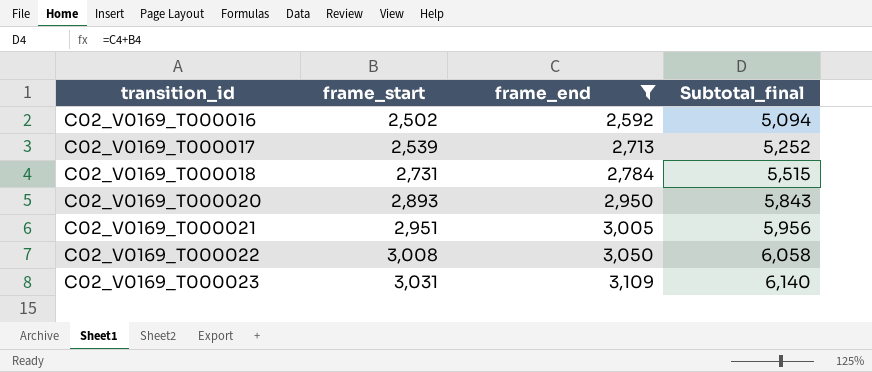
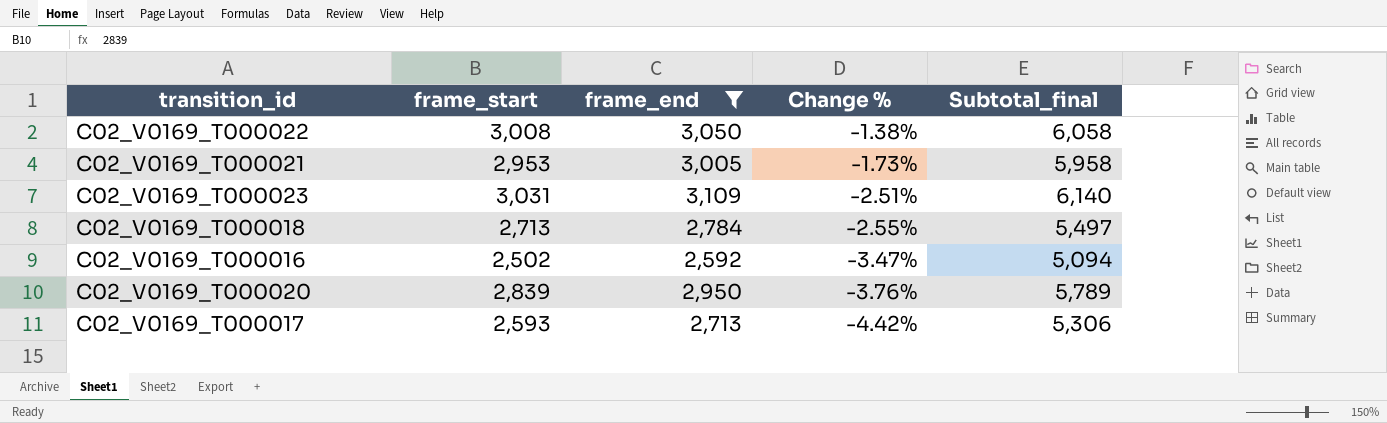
row order: transition_id ascending -> Change % descending
column Change % | formula: none -> ([frame_start] - [frame_end]) / [frame_end]
C02_V0169_T000021 | frame_start: 2,951 -> 2,953
C02_V0169_T000021 | Subtotal_final: 5,956 -> 5,958
C02_V0169_T000018 | frame_start: 2,731 -> 2,713
C02_V0169_T000018 | Subtotal_final: 5,515 -> 5,497
C02_V0169_T000020 | frame_start: 2,893 -> 2,839
C02_V0169_T000020 | Subtotal_final: 5,843 -> 5,789
C02_V0169_T000017 | frame_start: 2,539 -> 2,593
C02_V0169_T000017 | Subtotal_final: 5,252 -> 5,306

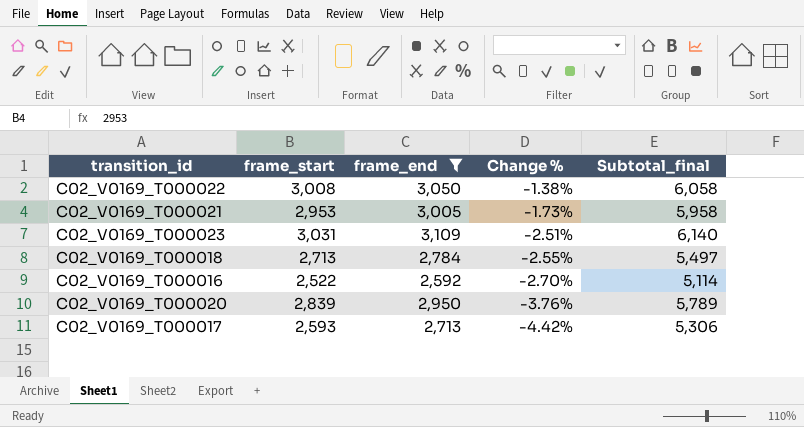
C02_V0169_T000016 | frame_start: 2,502 -> 2,522
C02_V0169_T000016 | Change %: -3.47% -> -2.70%
C02_V0169_T000016 | Subtotal_final: 5,094 -> 5,114

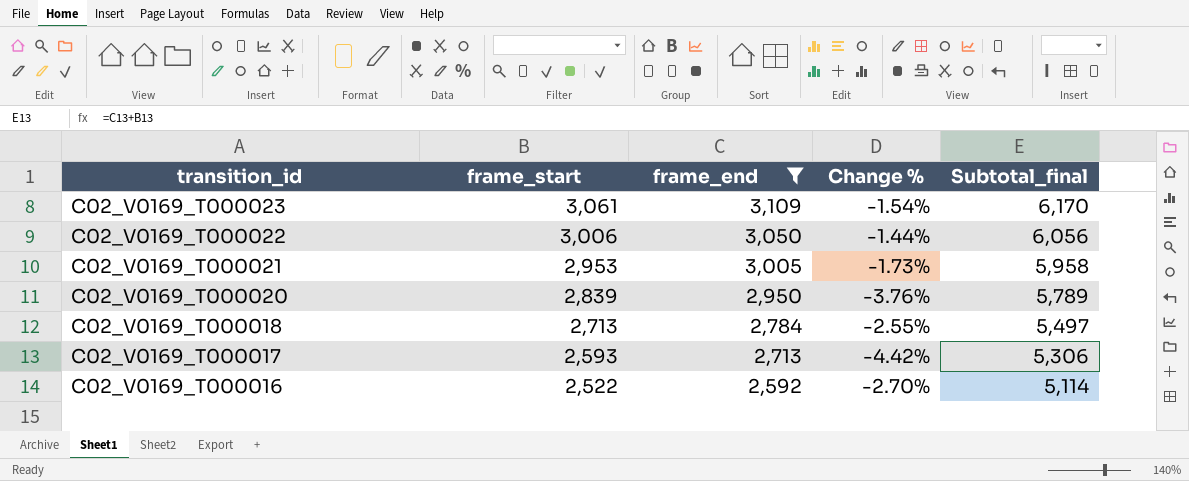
row order: Change % descending -> transition_id descending
C02_V0169_T000023 | frame_start: 3,031 -> 3,061
C02_V0169_T000023 | Change %: -2.51% -> -1.54%
C02_V0169_T000023 | Subtotal_final: 6,140 -> 6,170
C02_V0169_T000022 | frame_start: 3,008 -> 3,006
C02_V0169_T000022 | Change %: -1.38% -> -1.44%
C02_V0169_T000022 | Subtotal_final: 6,058 -> 6,056

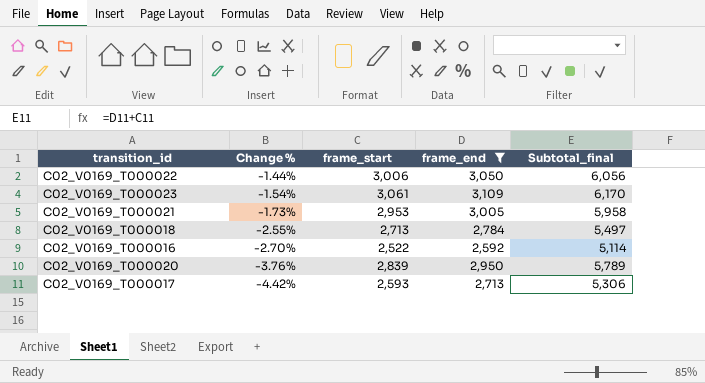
row order: transition_id descending -> Change % descending
column Change % | position: 4 -> 2

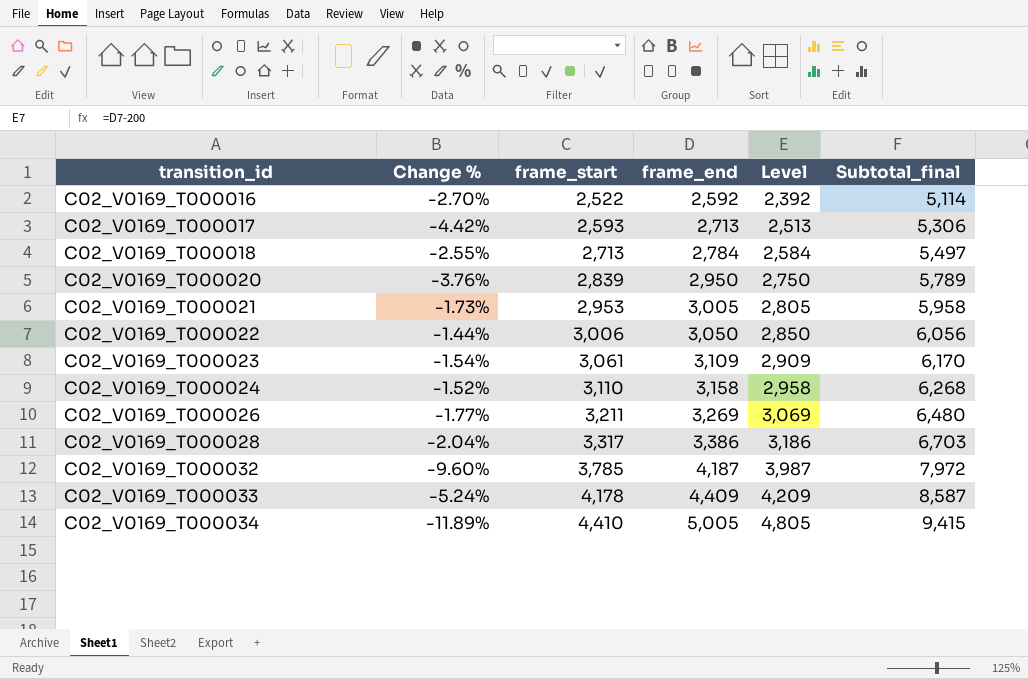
filter: frame_end <= 3,109 -> none
row order: Change % descending -> transition_id ascending
column Level | formula: none -> [frame_end] - 200

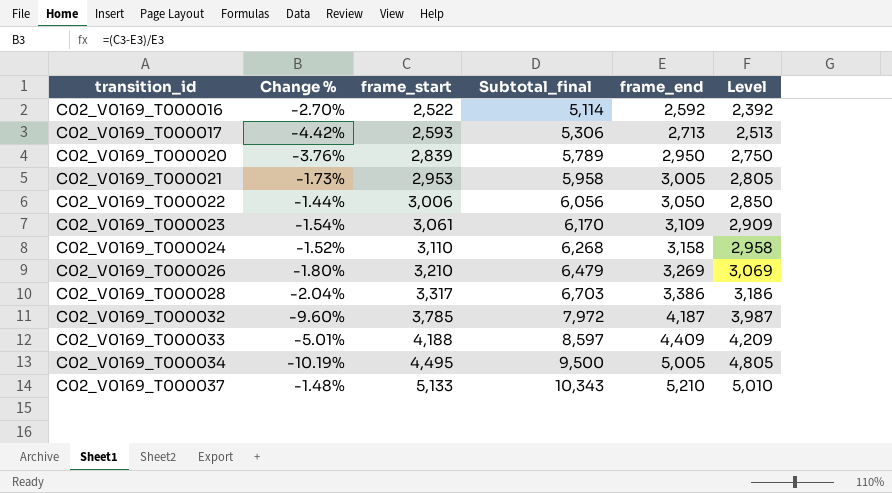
column Subtotal_final | position: 6 -> 4
row C02_V0169_T000018: -2.55% | 2,713 | 2,784 | 2,584 | 5,497 -> none
C02_V0169_T000026 | Change %: -1.77% -> -1.80%
C02_V0169_T000026 | frame_start: 3,211 -> 3,210
C02_V0169_T000026 | Subtotal_final: 6,480 -> 6,479
C02_V0169_T000033 | Change %: -5.24% -> -5.01%
C02_V0169_T000033 | frame_start: 4,178 -> 4,188
C02_V0169_T000033 | Subtotal_final: 8,587 -> 8,597
C02_V0169_T000034 | Change %: -11.89% -> -10.19%
C02_V0169_T000034 | frame_start: 4,410 -> 4,495
C02_V0169_T000034 | Subtotal_final: 9,415 -> 9,500
row C02_V0169_T000037: none -> -1.48% | 5,133 | 10,343 | 5,210 | 5,010

